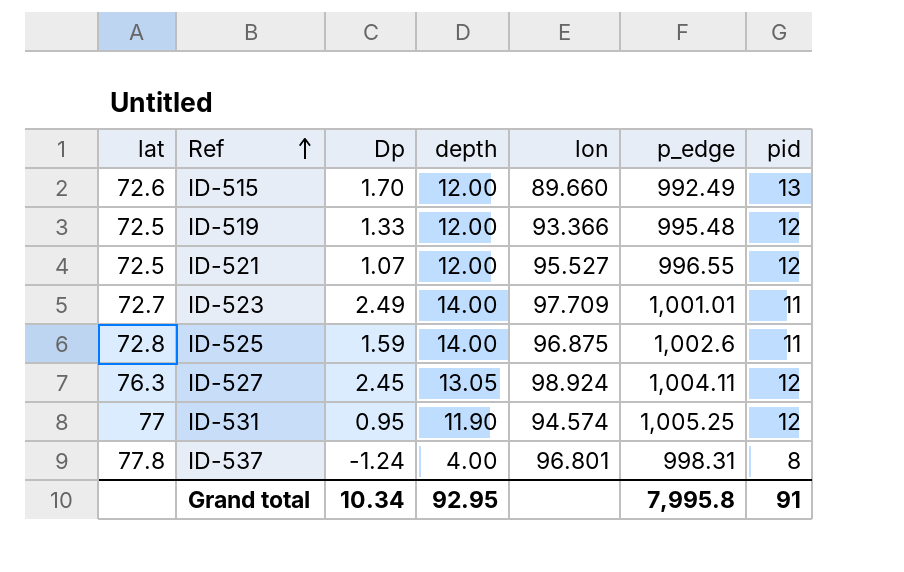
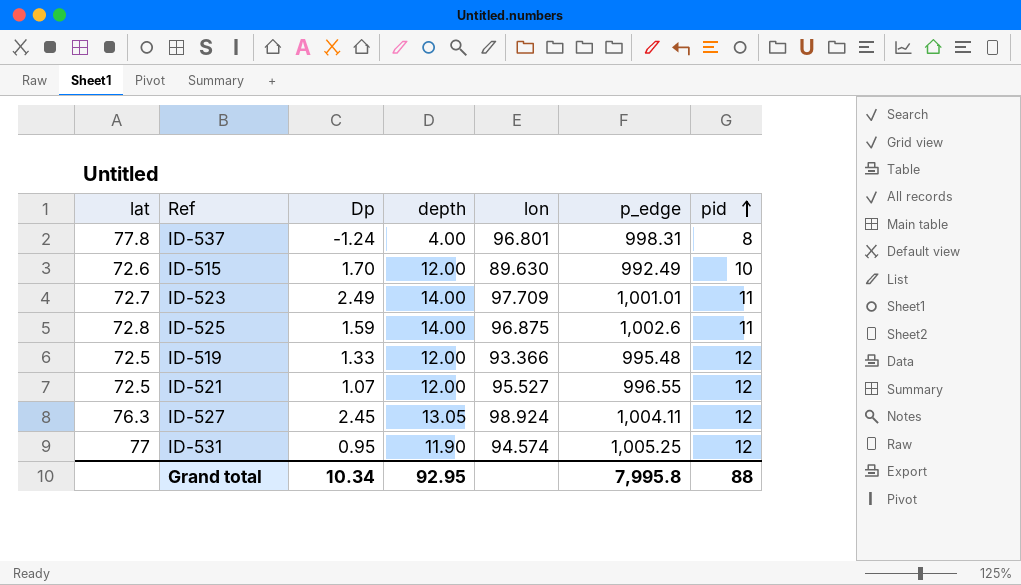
row order: Ref ascending -> pid ascending
ID-515 | lon: 89.660 -> 89.630
ID-515 | pid: 13 -> 10
Grand total | pid: 91 -> 88

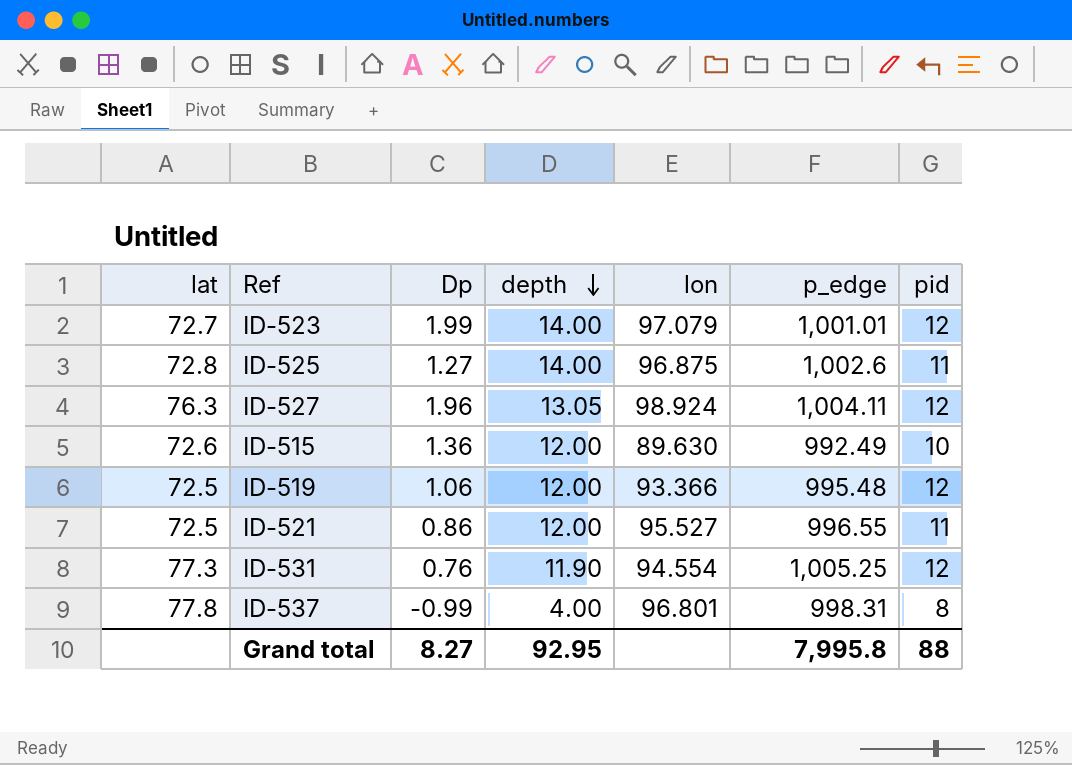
row order: pid ascending -> depth descending
ID-523 | Dp: 2.49 -> 1.99
ID-523 | lon: 97.709 -> 97.079
ID-523 | pid: 11 -> 12
ID-525 | Dp: 1.59 -> 1.27
ID-527 | Dp: 2.45 -> 1.96
ID-515 | Dp: 1.70 -> 1.36
ID-519 | Dp: 1.33 -> 1.06
ID-521 | Dp: 1.07 -> 0.86
ID-521 | pid: 12 -> 11
ID-531 | lat: 77 -> 77.3
ID-531 | Dp: 0.95 -> 0.76
ID-531 | lon: 94.574 -> 94.554
ID-537 | Dp: -1.24 -> -0.99
Grand total | Dp: 10.34 -> 8.27

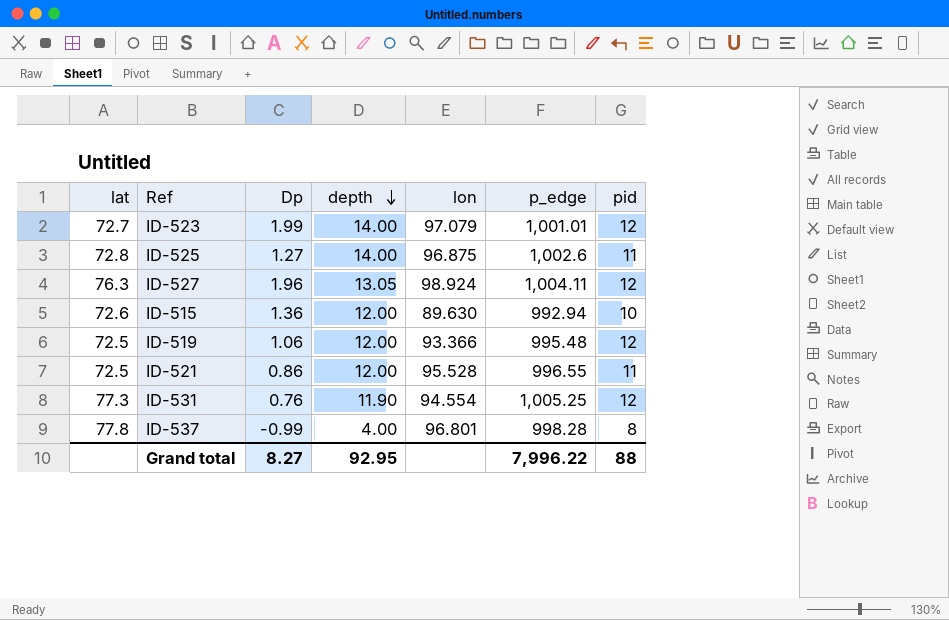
ID-515 | p_edge: 992.49 -> 992.94
ID-521 | lon: 95.527 -> 95.528
ID-537 | p_edge: 998.31 -> 998.28
Grand total | p_edge: 7,995.8 -> 7,996.22

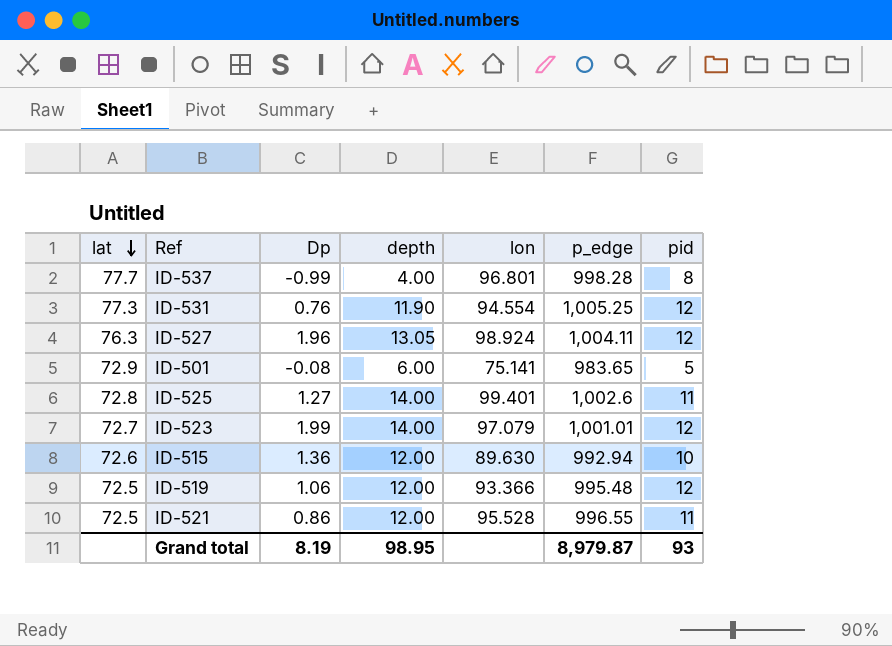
row order: depth descending -> lat descending
ID-537 | lat: 77.8 -> 77.7
row ID-501: none -> 72.9 | -0.08 | 6.00 | 75.141 | 983.65 | 5
ID-525 | lon: 96.875 -> 99.401
Grand total | Dp: 8.27 -> 8.19
Grand total | depth: 92.95 -> 98.95
Grand total | p_edge: 7,996.22 -> 8,979.87
Grand total | pid: 88 -> 93

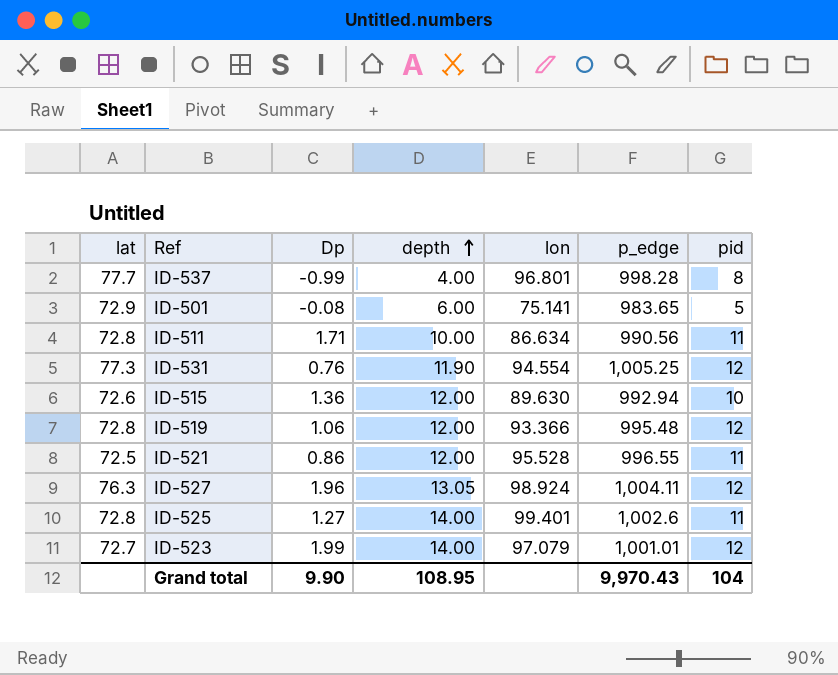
row order: lat descending -> depth ascending
row ID-511: none -> 72.8 | 1.71 | 10.00 | 86.634 | 990.56 | 11
ID-519 | lat: 72.5 -> 72.8
Grand total | Dp: 8.19 -> 9.90
Grand total | depth: 98.95 -> 108.95
Grand total | p_edge: 8,979.87 -> 9,970.43
Grand total | pid: 93 -> 104

